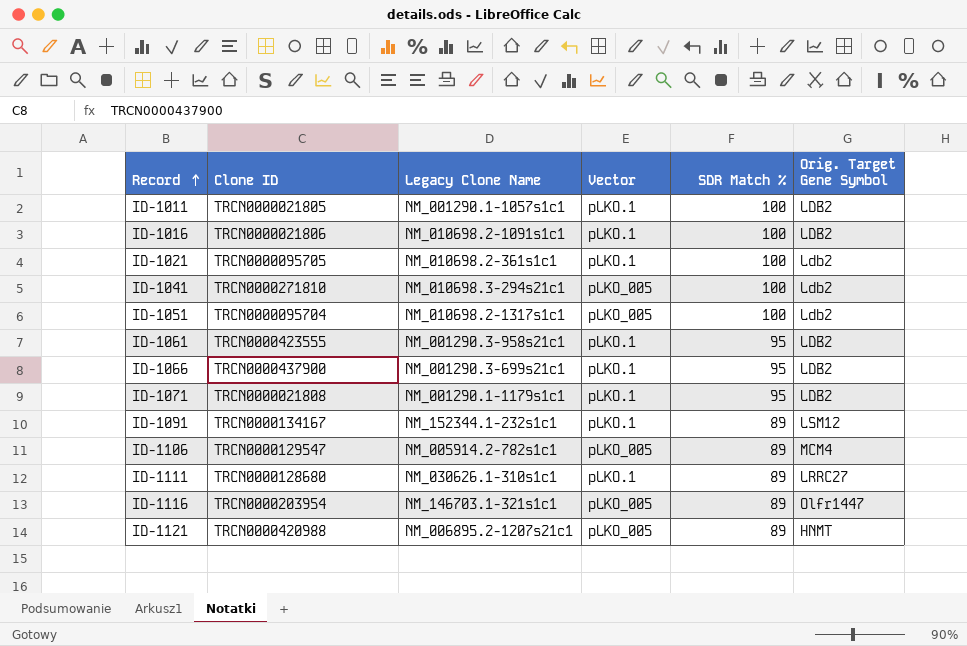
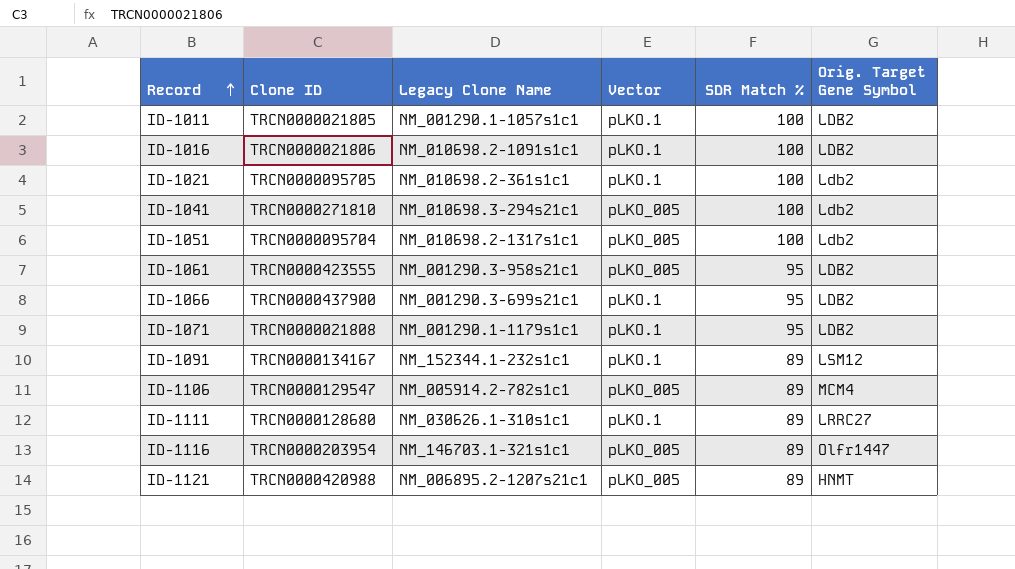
ID-1061 | Vector: pLKO.1 -> pLKO_005

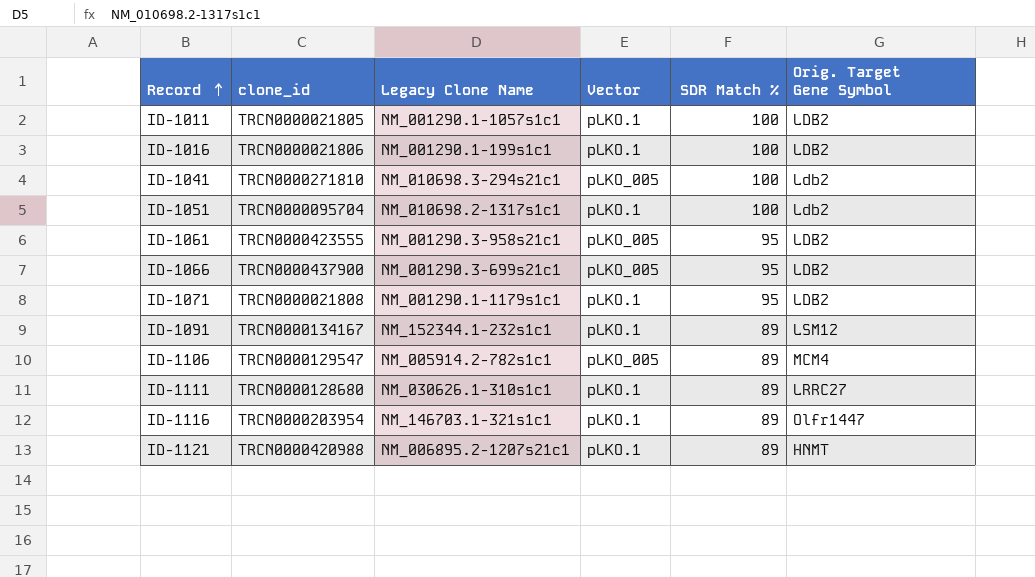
column name: Clone ID -> clone_id
row ID-1021: TRCN0000095705 | NM_010698.2-361s1c1 | pLKO.1 | 100 | Ldb2 -> none
ID-1016 | Legacy Clone Name: NM_010698.2-1091s1c1 -> NM_001290.1-199s1c1
ID-1051 | Vector: pLKO_005 -> pLKO.1
ID-1066 | Vector: pLKO.1 -> pLKO_005
ID-1116 | Vector: pLKO_005 -> pLKO.1
ID-1121 | Vector: pLKO_005 -> pLKO.1

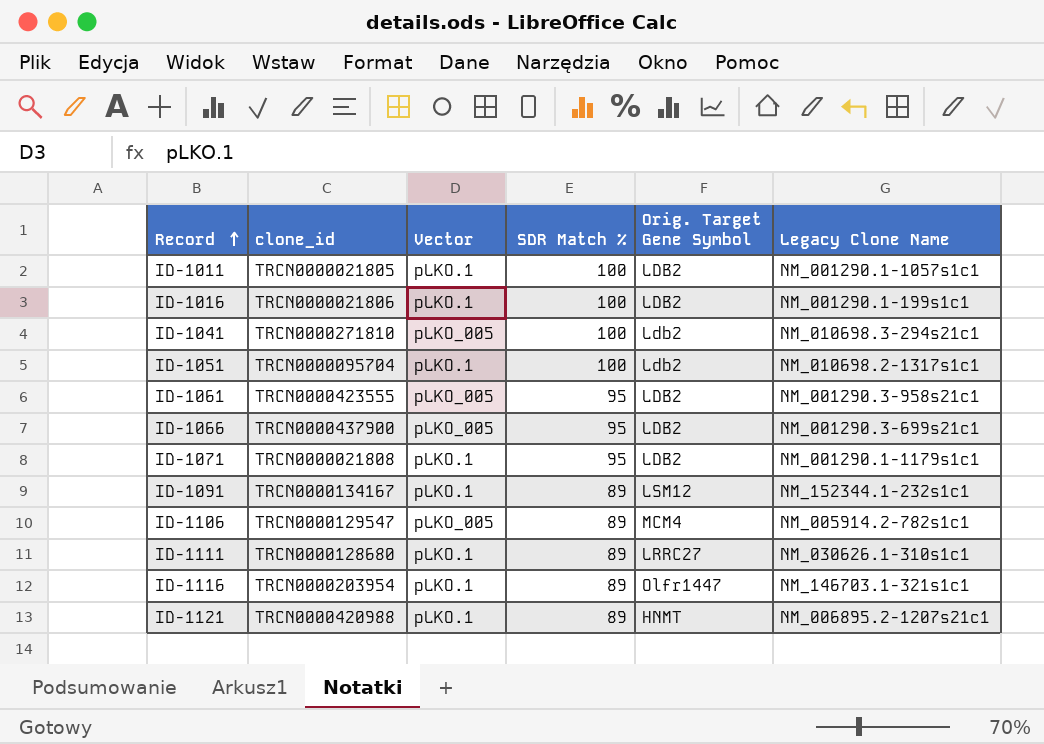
column Legacy Clone Name | position: 3 -> 6

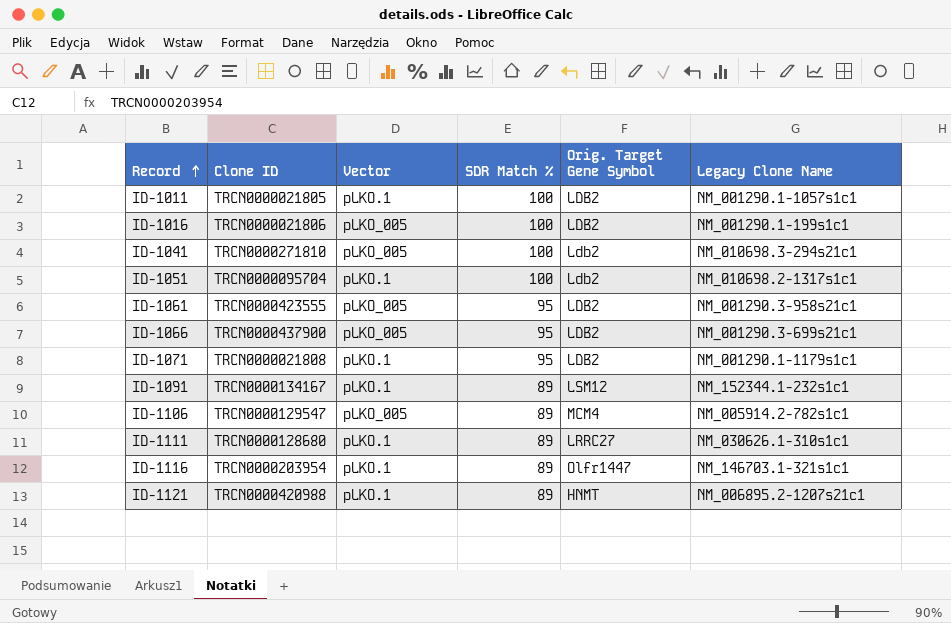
column name: clone_id -> Clone ID
ID-1016 | Vector: pLKO.1 -> pLKO_005

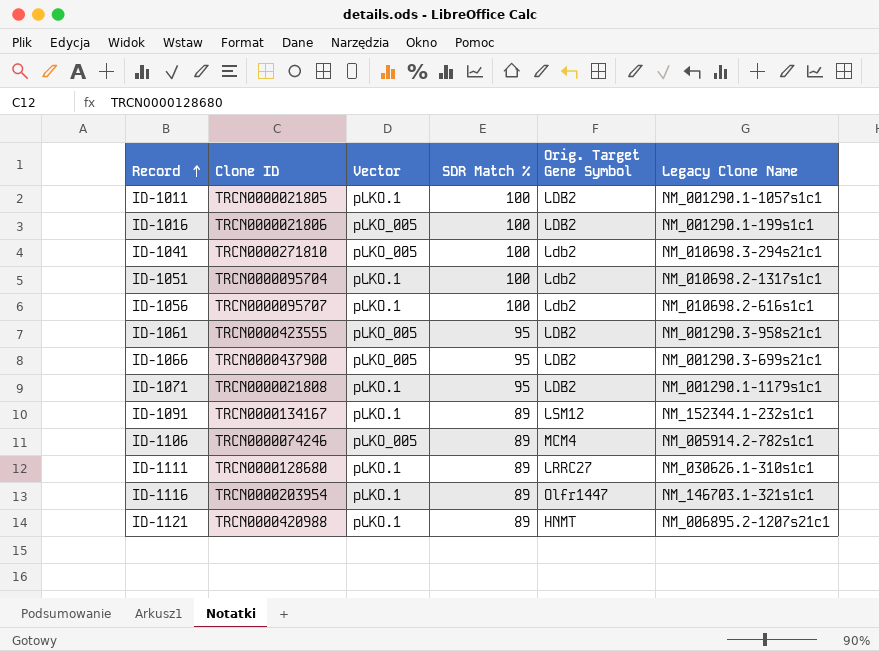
row ID-1056: none -> TRCN0000095707 | pLKO.1 | 100 | Ldb2 | NM_010698.2-616s1c1
ID-1106 | Clone ID: TRCN0000129547 -> TRCN0000074246

